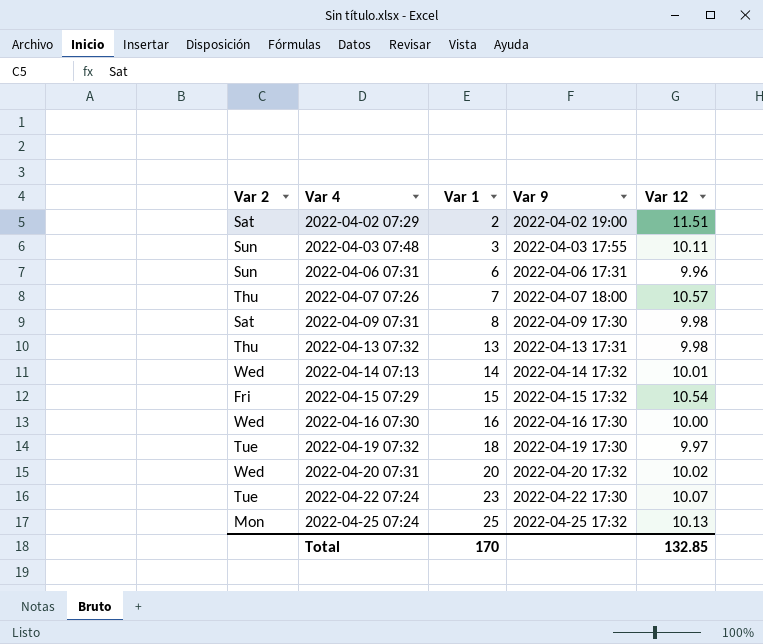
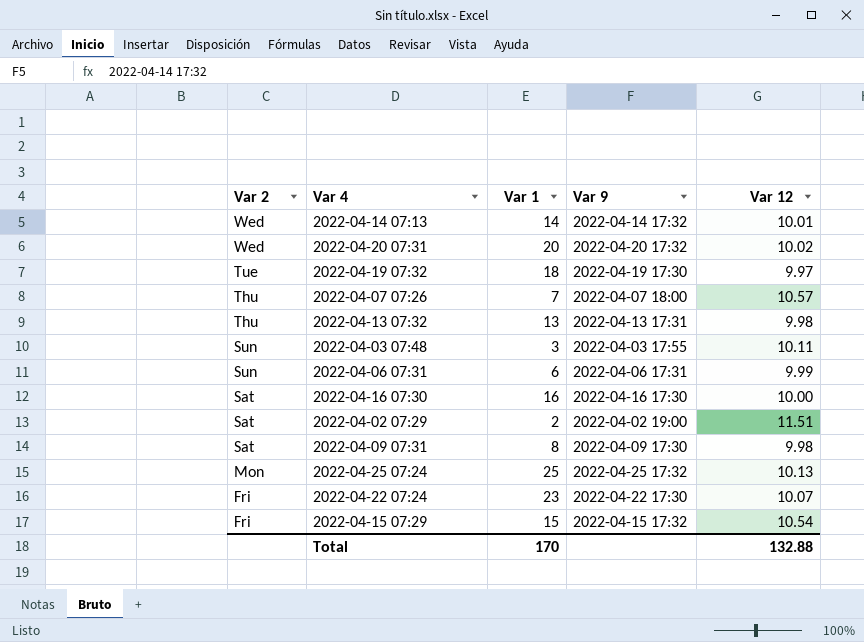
row order: Var 4 ascending -> Var 2 descending
2022-04-06 07:31 | Var 12: 9.96 -> 9.99
2022-04-16 07:30 | Var 2: Wed -> Sat
2022-04-22 07:24 | Var 2: Tue -> Fri
Total | Var 12: 132.85 -> 132.88

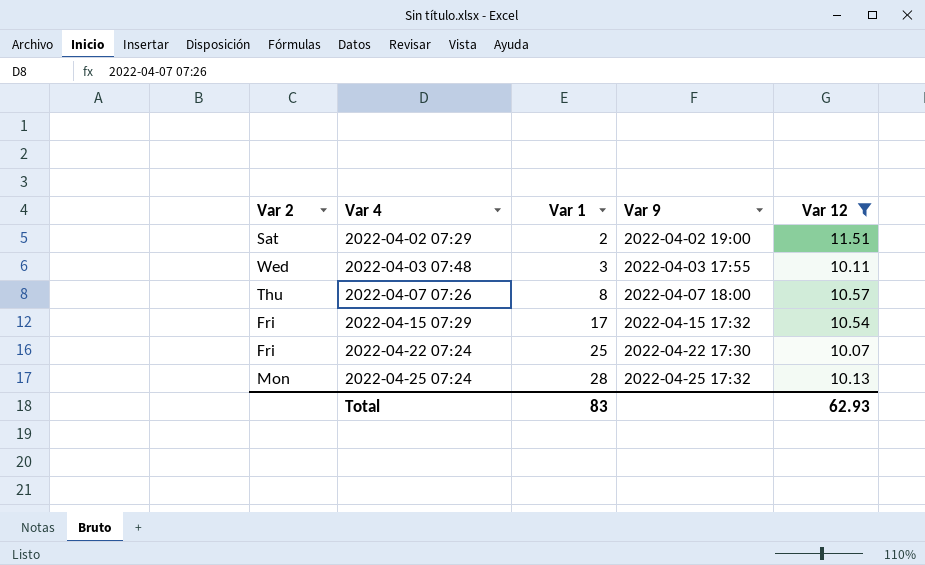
filter: none -> Var 12 >= 10.07
row order: Var 2 descending -> Var 4 ascending
2022-04-03 07:48 | Var 2: Sun -> Wed
2022-04-07 07:26 | Var 1: 7 -> 8
2022-04-15 07:29 | Var 1: 15 -> 17
2022-04-22 07:24 | Var 1: 23 -> 25
2022-04-25 07:24 | Var 1: 25 -> 28
Total | Var 1: 170 -> 83
Total | Var 12: 132.88 -> 62.93

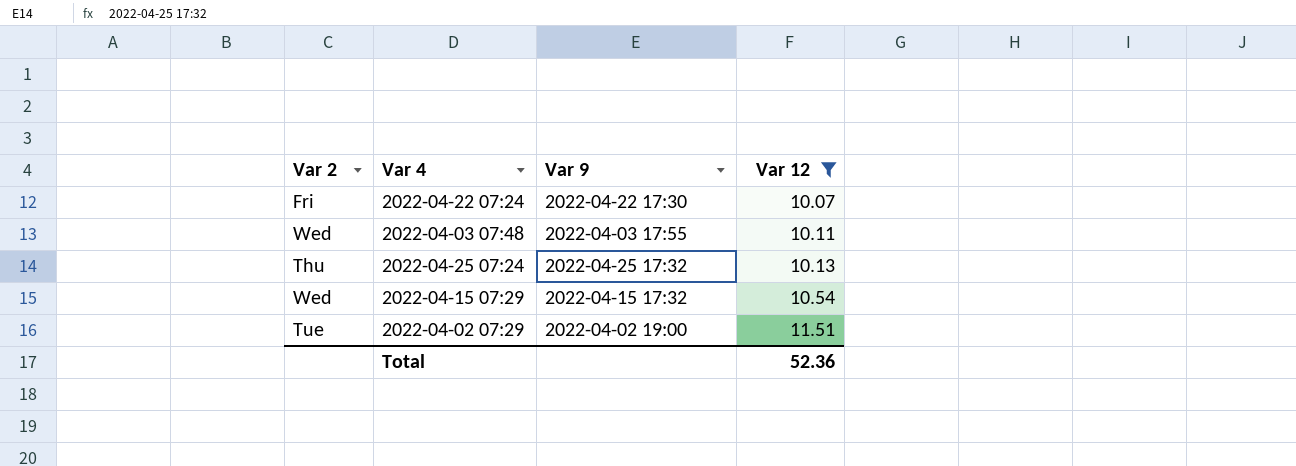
row order: Var 4 ascending -> Var 12 ascending
column Var 1 | position: 3 -> none
row 2022-04-07 07:26: Thu | 8 | 2022-04-07 18:00 | 10.57 -> none
2022-04-25 07:24 | Var 2: Mon -> Thu
2022-04-15 07:29 | Var 2: Fri -> Wed
2022-04-02 07:29 | Var 2: Sat -> Tue
Total | Var 12: 62.93 -> 52.36

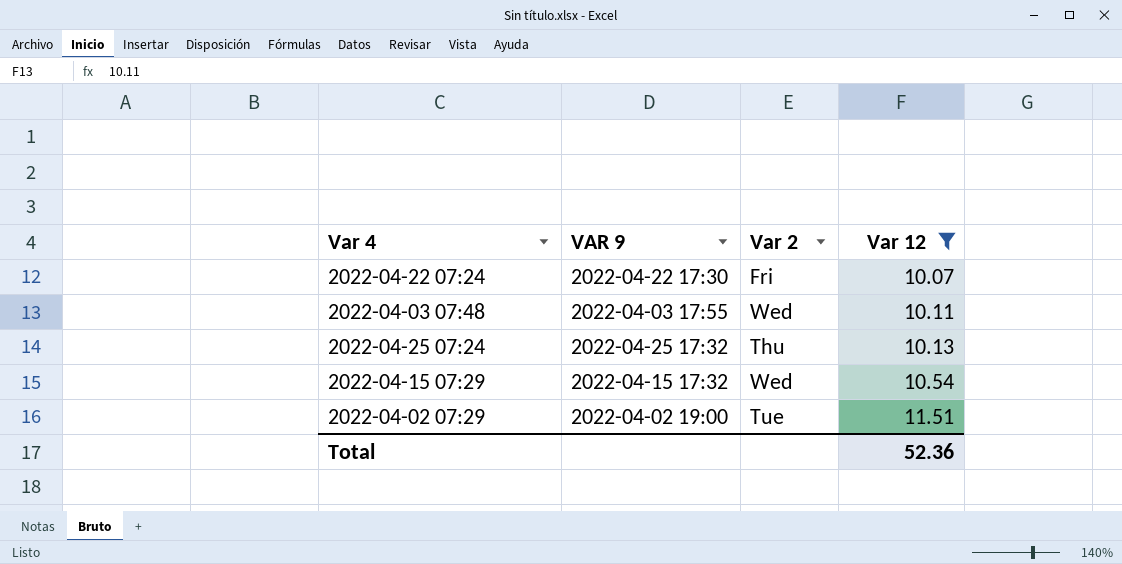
column name: Var 9 -> VAR 9
column Var 2 | position: 1 -> 3

